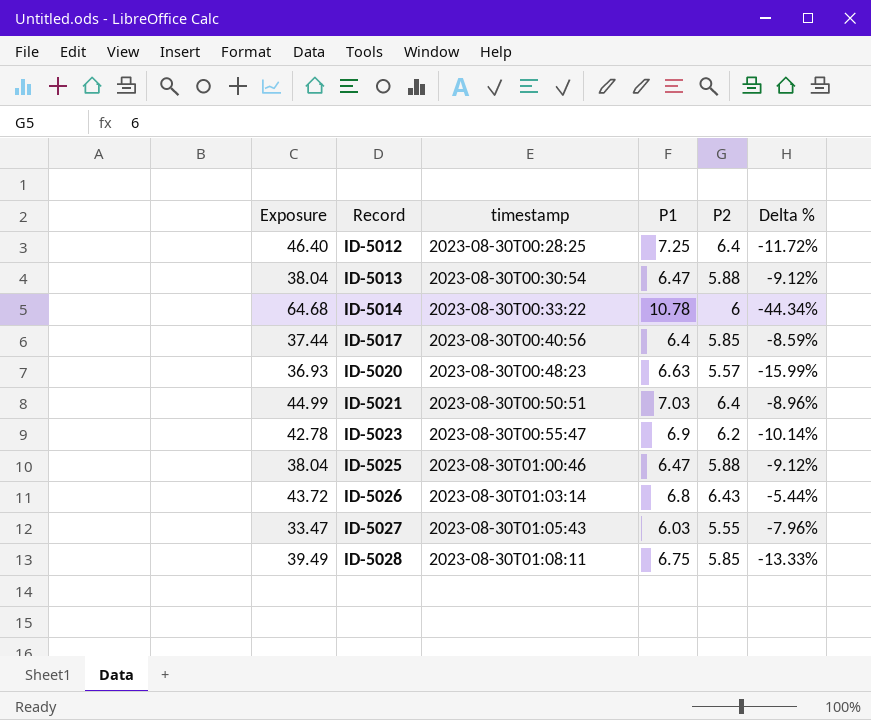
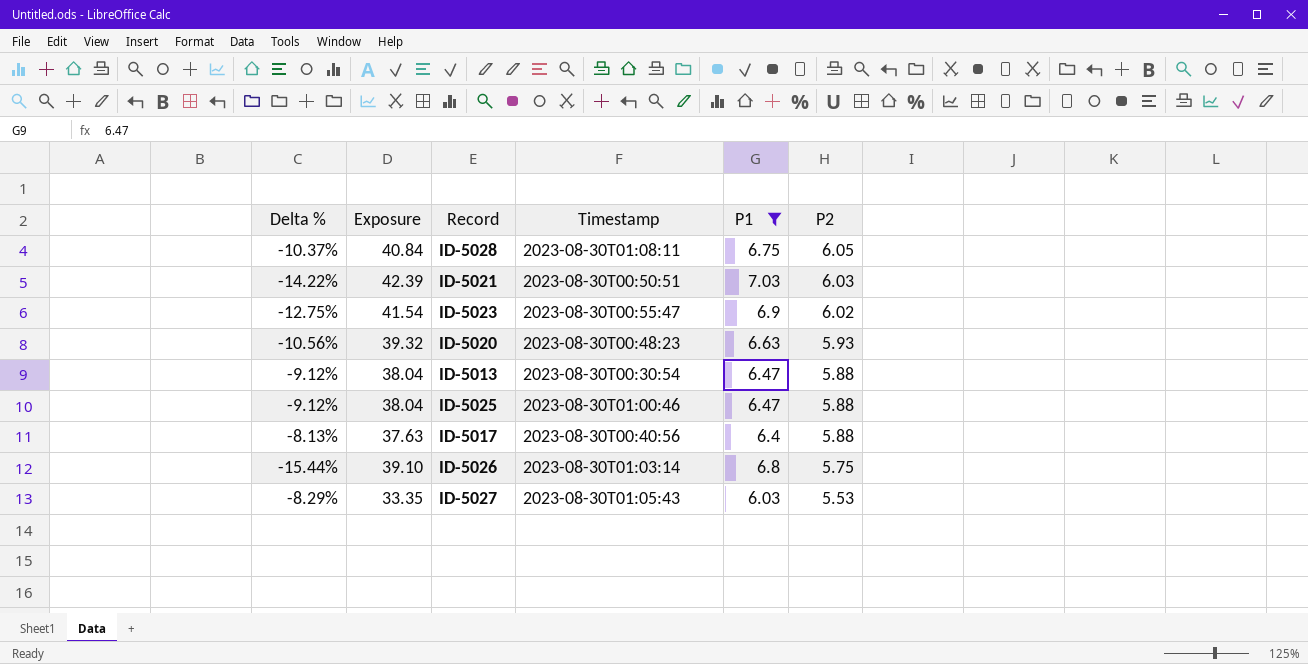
filter: none -> P1 <= 7.03
row order: Record ascending -> P2 descending
column Delta % | position: 6 -> 1
column name: timestamp -> Timestamp
ID-5028 | Delta %: -13.33% -> -10.37%
ID-5028 | Exposure: 39.49 -> 40.84
ID-5028 | P2: 5.85 -> 6.05
ID-5021 | Delta %: -8.96% -> -14.22%
ID-5021 | Exposure: 44.99 -> 42.39
ID-5021 | P2: 6.4 -> 6.03
ID-5023 | Delta %: -10.14% -> -12.75%
ID-5023 | Exposure: 42.78 -> 41.54
ID-5023 | P2: 6.2 -> 6.02
ID-5020 | Delta %: -15.99% -> -10.56%
ID-5020 | Exposure: 36.93 -> 39.32
ID-5020 | P2: 5.57 -> 5.93
ID-5017 | Delta %: -8.59% -> -8.13%
ID-5017 | Exposure: 37.44 -> 37.63
ID-5017 | P2: 5.85 -> 5.88
ID-5026 | Delta %: -5.44% -> -15.44%
ID-5026 | Exposure: 43.72 -> 39.10
ID-5026 | P2: 6.43 -> 5.75
ID-5027 | Delta %: -7.96% -> -8.29%
ID-5027 | Exposure: 33.47 -> 33.35
ID-5027 | P2: 5.55 -> 5.53

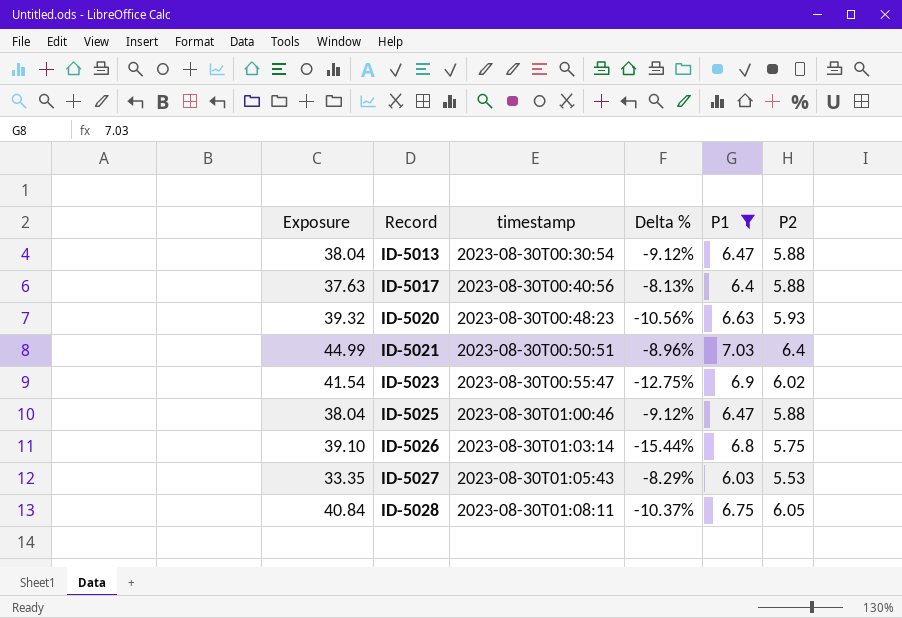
row order: P2 descending -> Record ascending
column name: Timestamp -> timestamp
column Delta % | position: 1 -> 4
ID-5021 | Exposure: 42.39 -> 44.99
ID-5021 | Delta %: -14.22% -> -8.96%
ID-5021 | P2: 6.03 -> 6.4

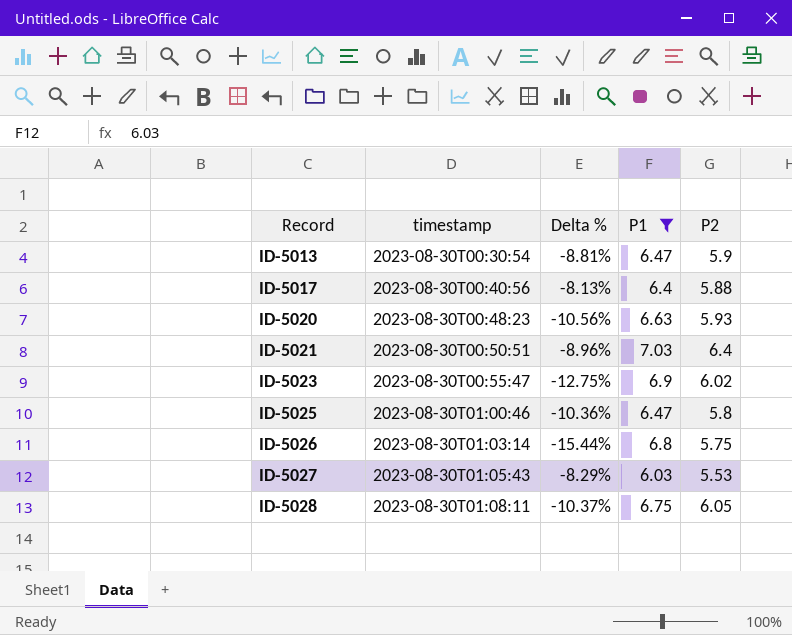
column Exposure | formula: [P1] * [P2] -> none
ID-5013 | Delta %: -9.12% -> -8.81%
ID-5013 | P2: 5.88 -> 5.9
ID-5025 | Delta %: -9.12% -> -10.36%
ID-5025 | P2: 5.88 -> 5.8

